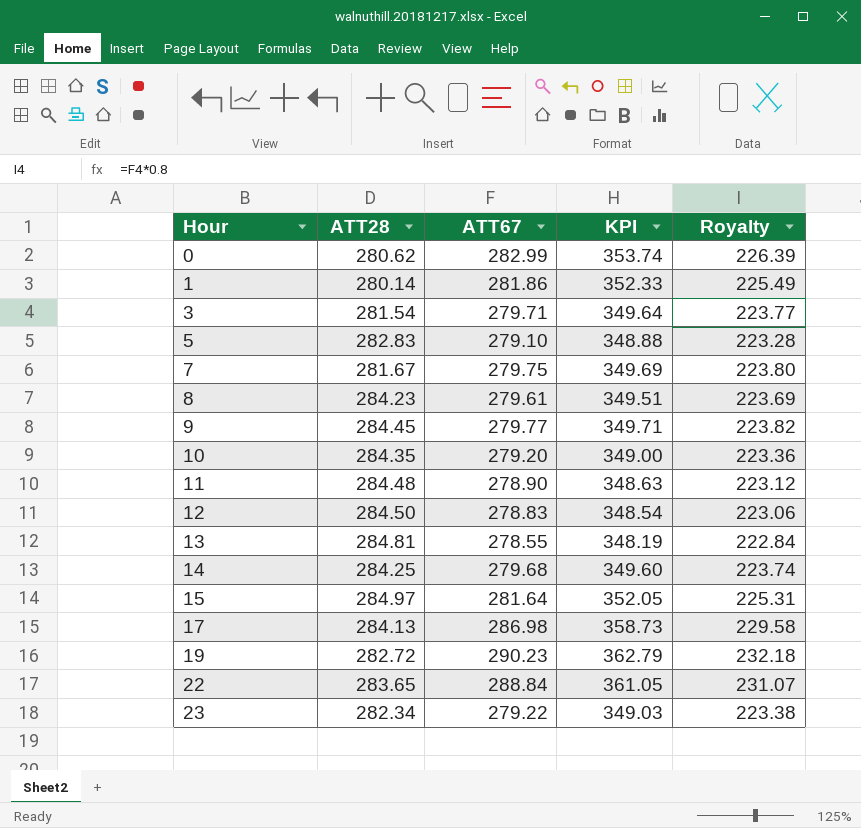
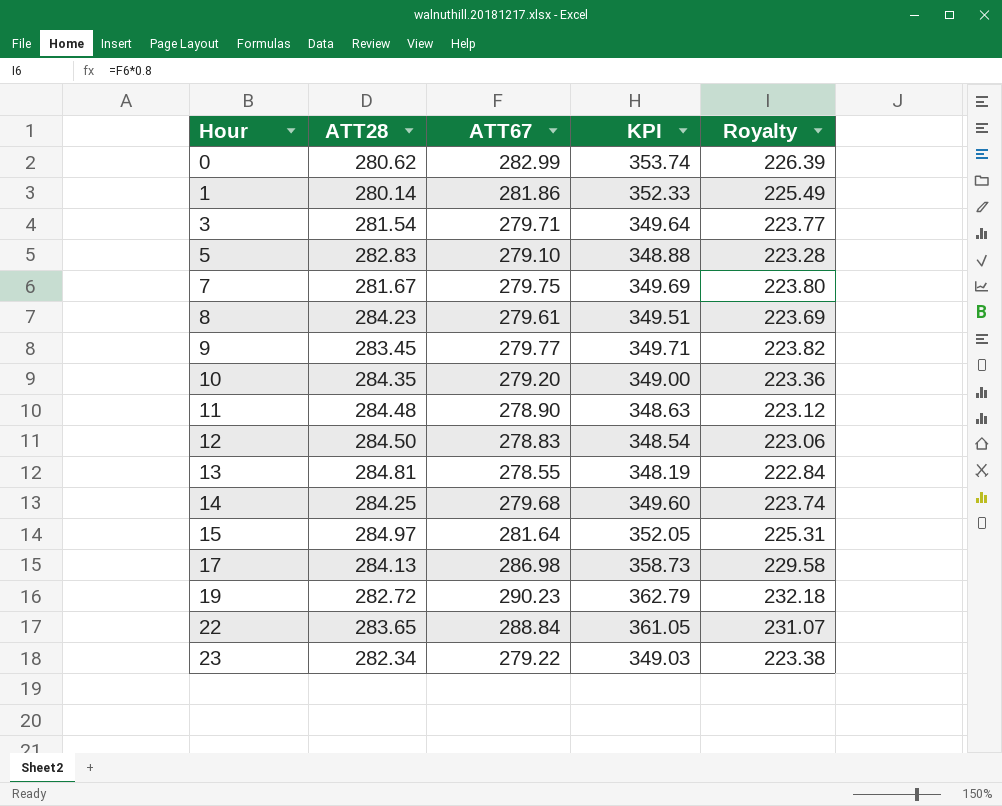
9 | ATT28: 284.45 -> 283.45

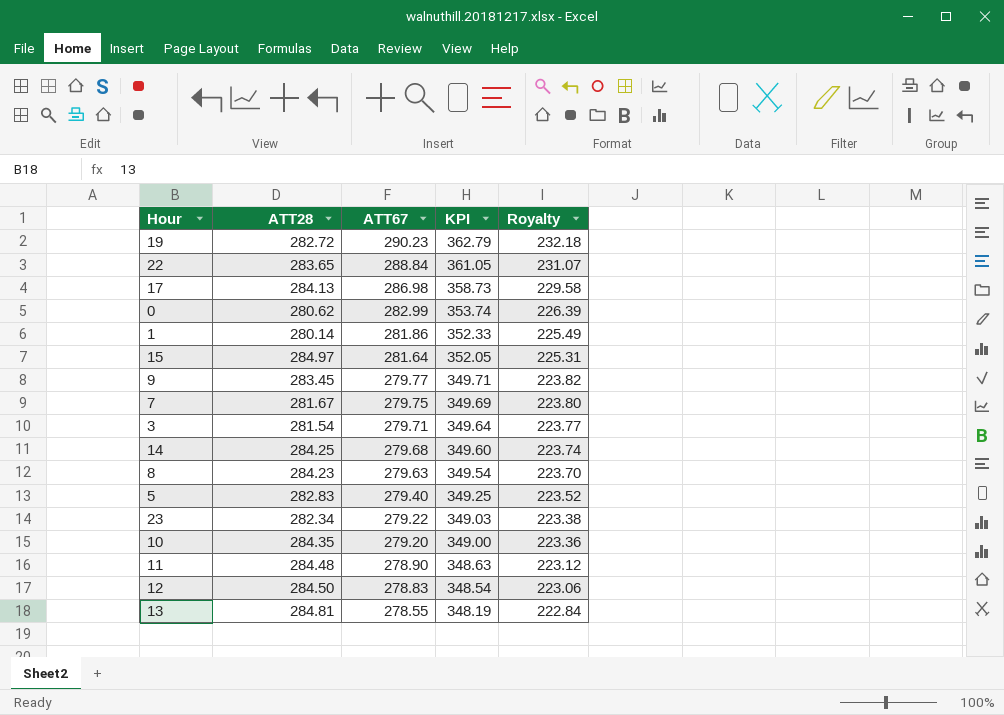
row order: Hour ascending -> ATT67 descending
8 | ATT67: 279.61 -> 279.63
8 | KPI: 349.51 -> 349.54
8 | Royalty: 223.69 -> 223.70
5 | ATT67: 279.10 -> 279.40
5 | KPI: 348.88 -> 349.25
5 | Royalty: 223.28 -> 223.52

